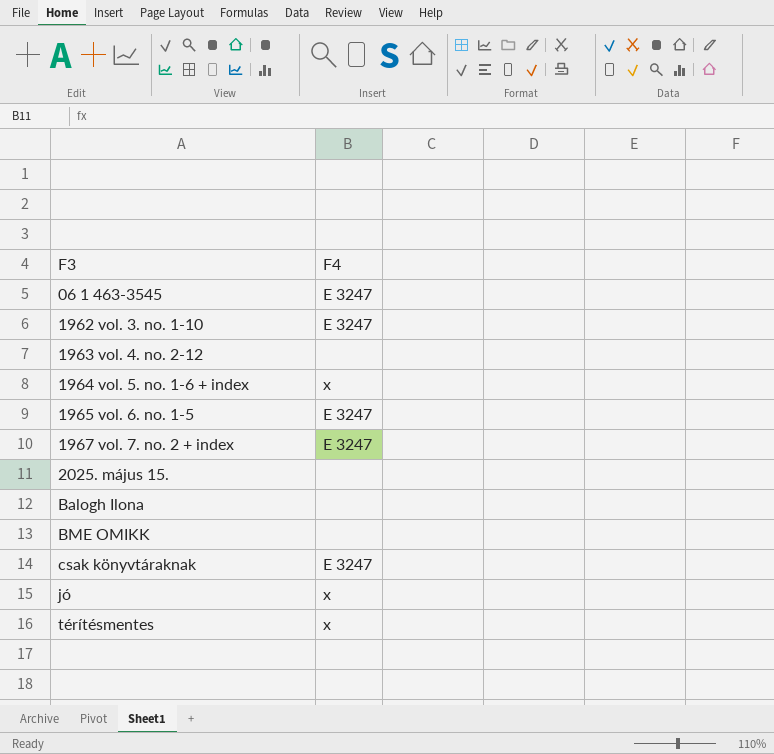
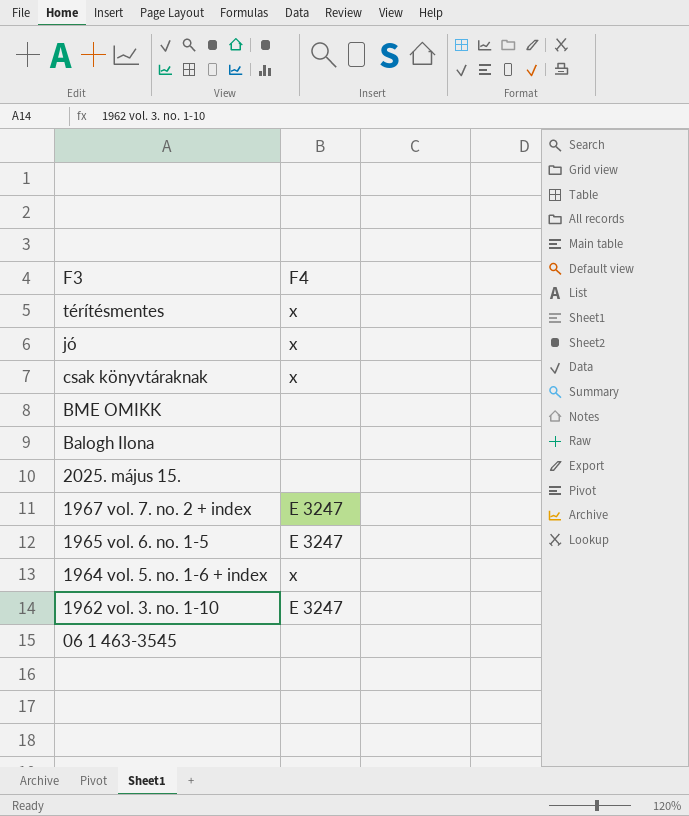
row order: F3 ascending -> F3 descending
row 1963 vol. 4. no. 2-12: none -> none
csak könyvtáraknak | F4: E 3247 -> x
06 1 463-3545 | F4: E 3247 -> none

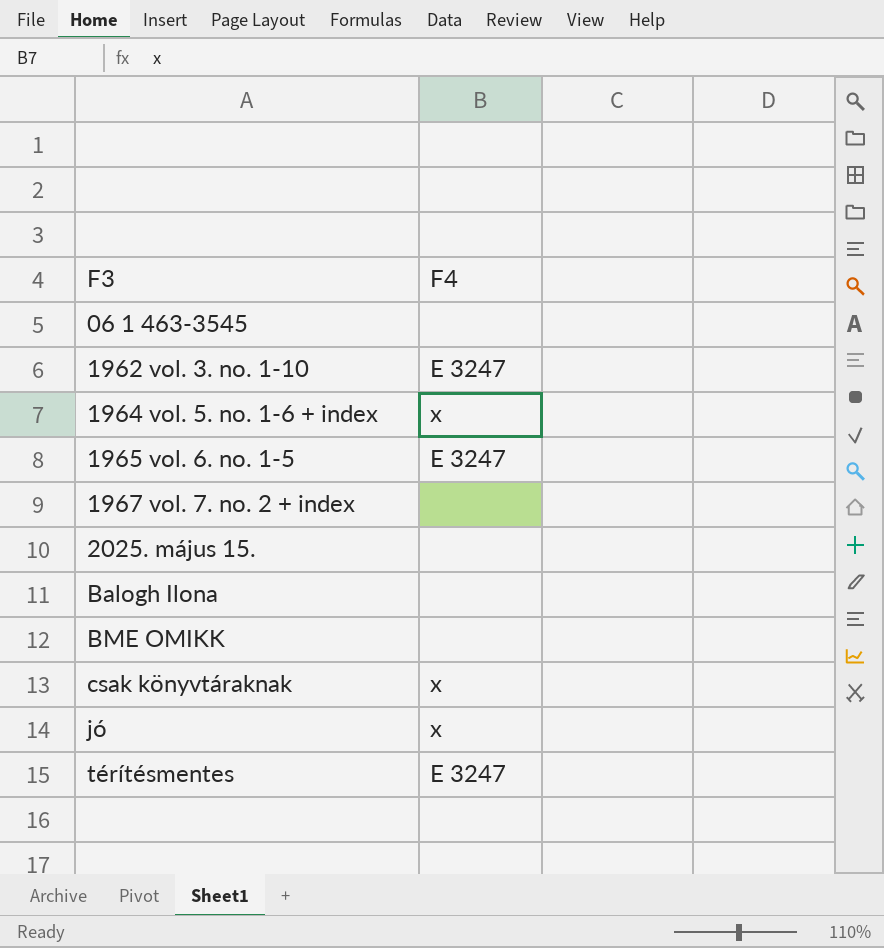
row order: F3 descending -> F3 ascending
1967 vol. 7. no. 2 + index | F4: E 3247 -> none
térítésmentes | F4: x -> E 3247

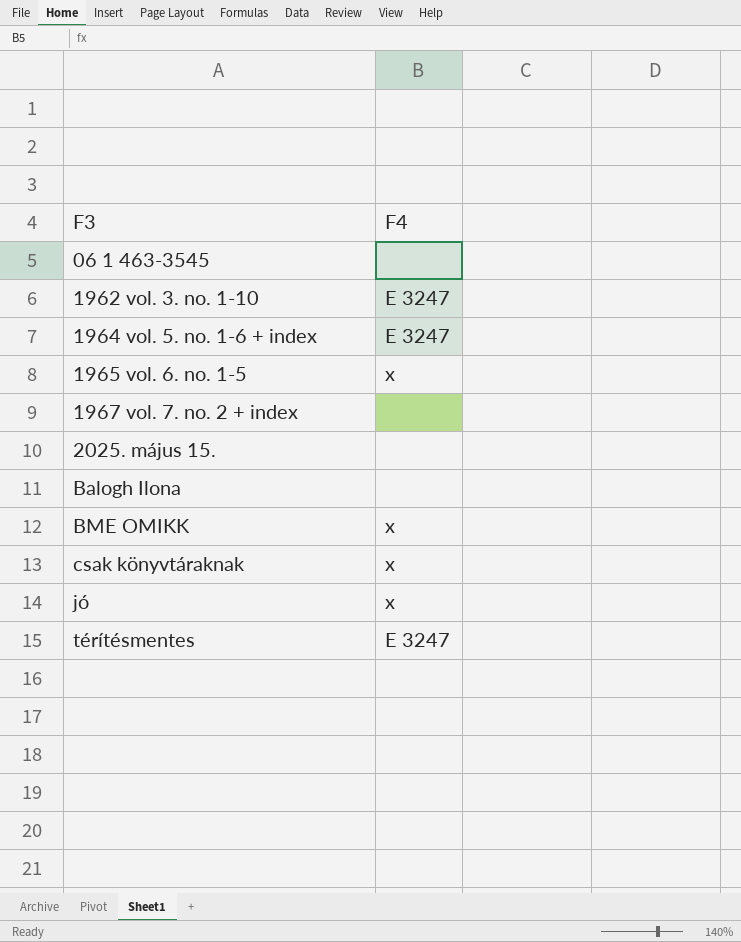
1964 vol. 5. no. 1-6 + index | F4: x -> E 3247
1965 vol. 6. no. 1-5 | F4: E 3247 -> x
BME OMIKK | F4: none -> x

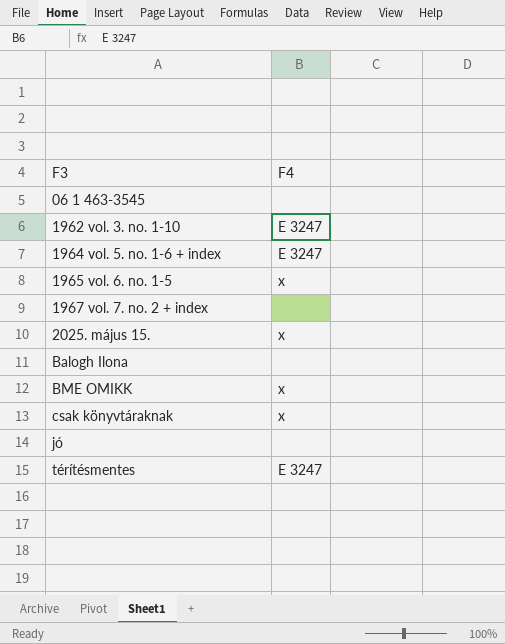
2025. május 15. | F4: none -> x
jó | F4: x -> none

